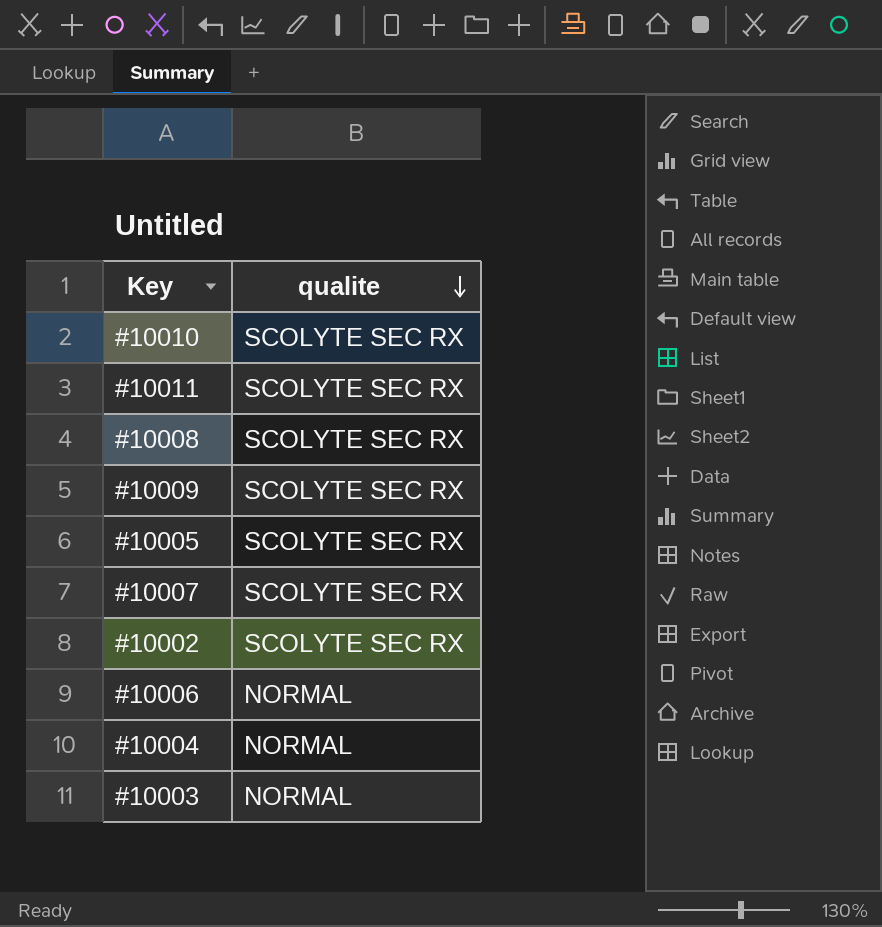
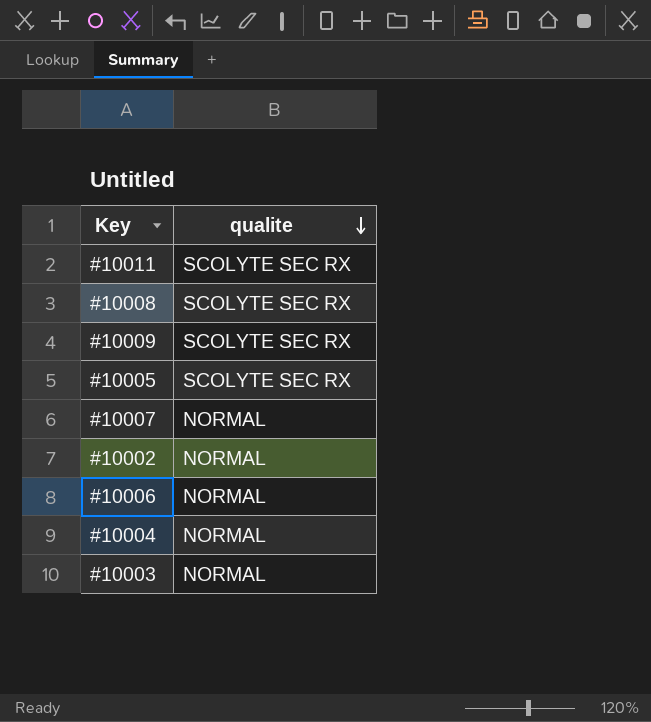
row #10010: SCOLYTE SEC RX -> none
#10007 | qualite: SCOLYTE SEC RX -> NORMAL
#10002 | qualite: SCOLYTE SEC RX -> NORMAL

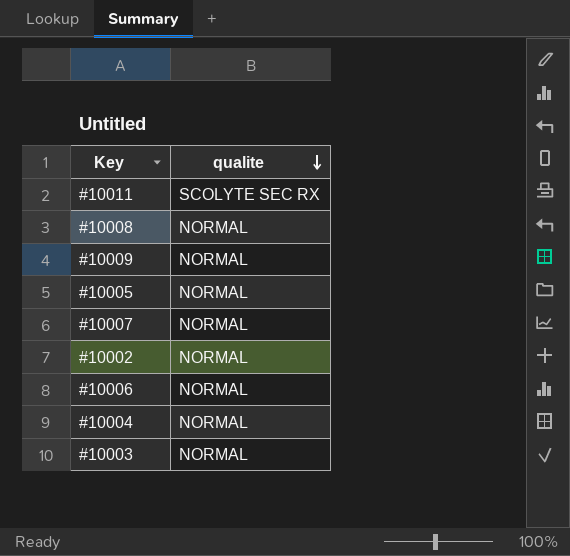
#10008 | qualite: SCOLYTE SEC RX -> NORMAL
#10009 | qualite: SCOLYTE SEC RX -> NORMAL
#10005 | qualite: SCOLYTE SEC RX -> NORMAL

